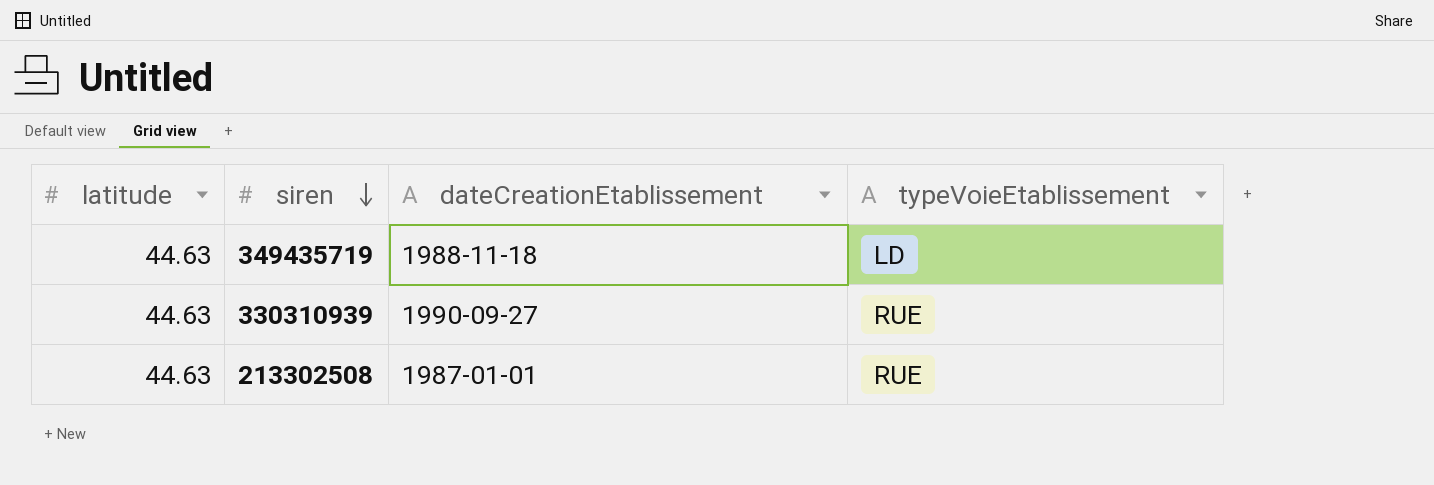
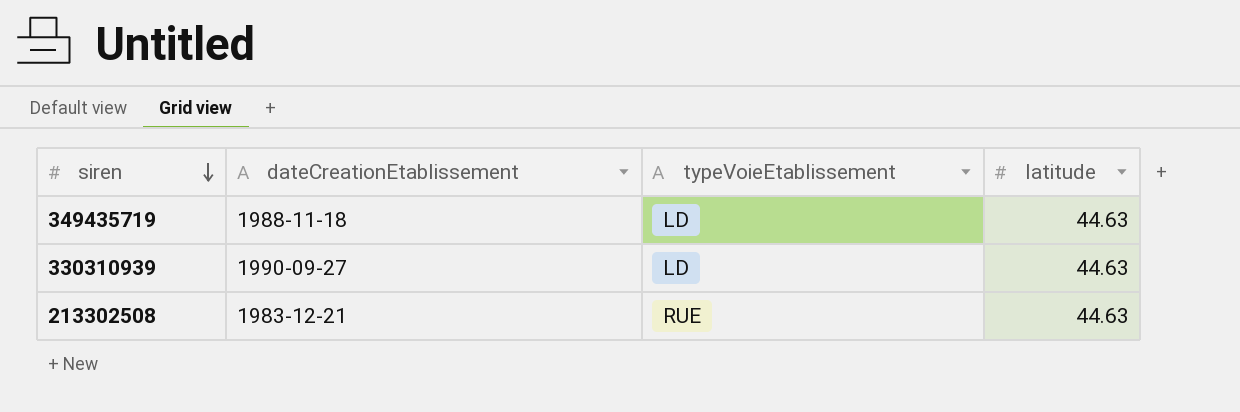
column latitude | position: 1 -> 4
330310939 | typeVoieEtablissement: RUE -> LD
213302508 | dateCreationEtablissement: 1987-01-01 -> 1983-12-21

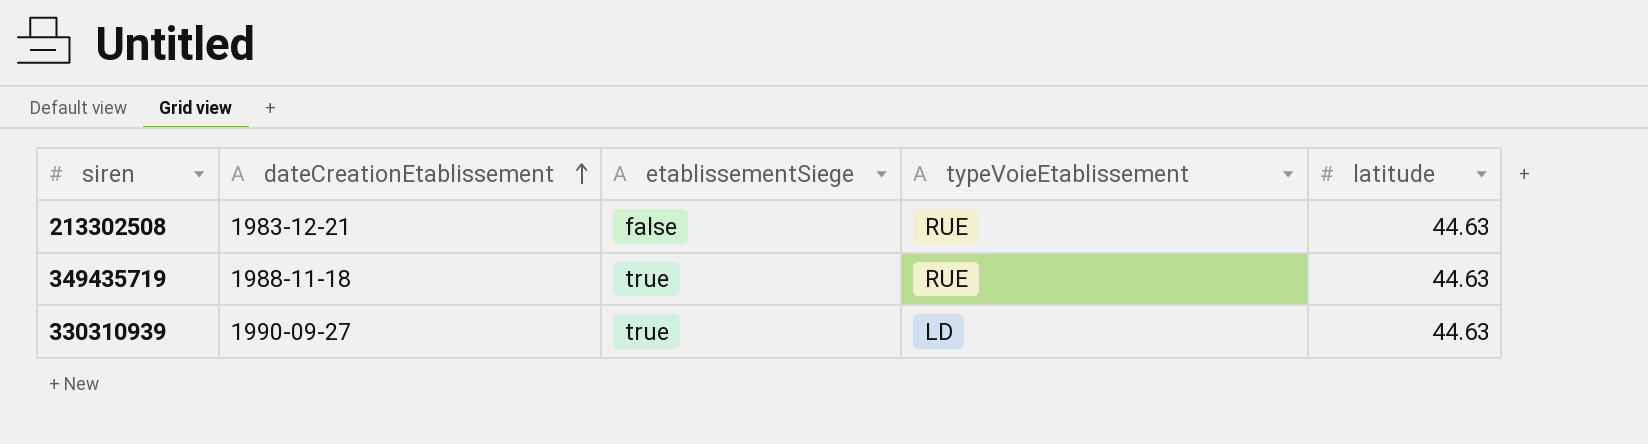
row order: siren descending -> dateCreationEtablissement ascending
column etablissementSiege | position: none -> 3
349435719 | typeVoieEtablissement: LD -> RUE

